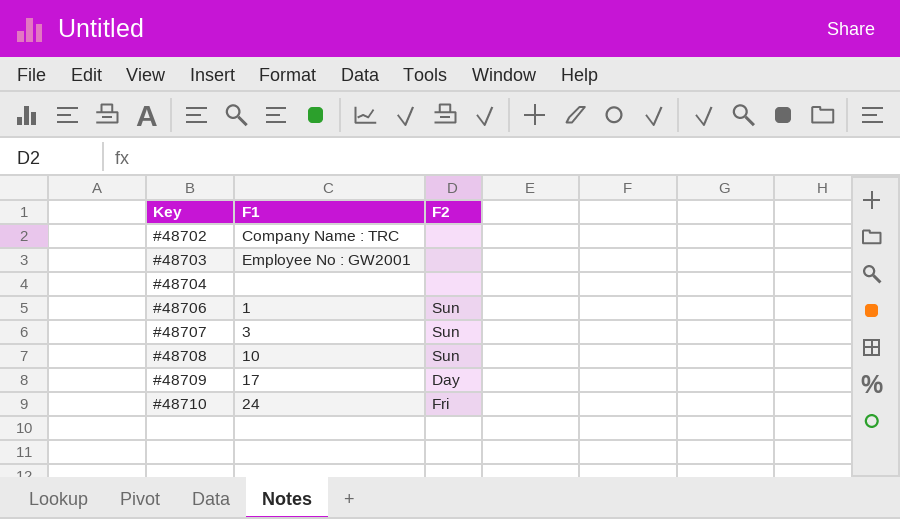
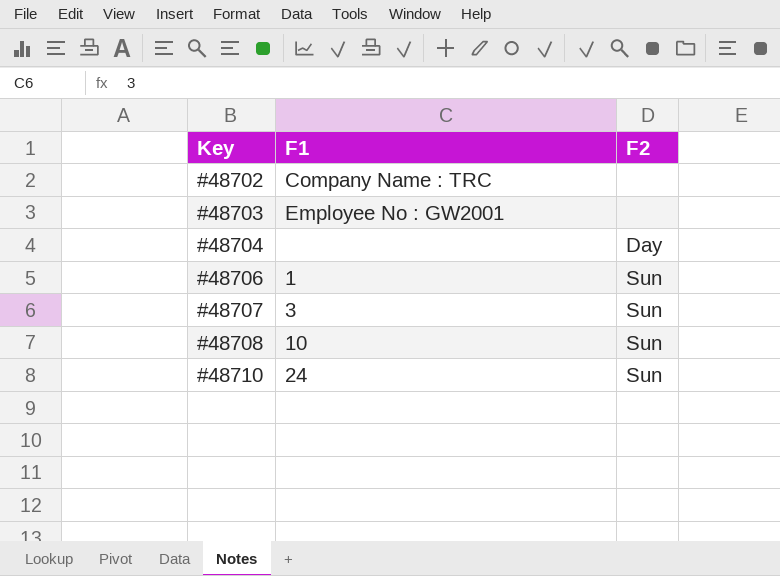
row #48709: 17 | Day -> none
#48704 | F2: none -> Day
#48710 | F2: Fri -> Sun

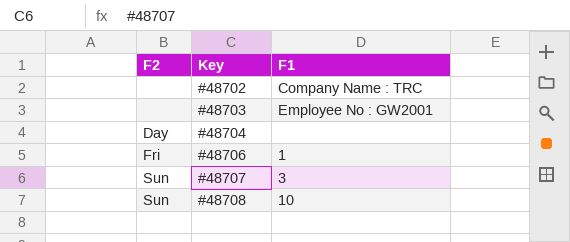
column F2 | position: 3 -> 1
row #48710: 24 | Sun -> none
#48706 | F2: Sun -> Fri

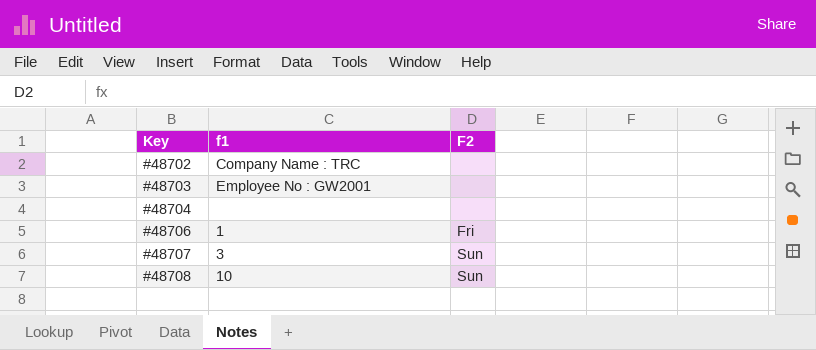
column name: F1 -> f1
column F2 | position: 1 -> 3
#48704 | F2: Day -> none

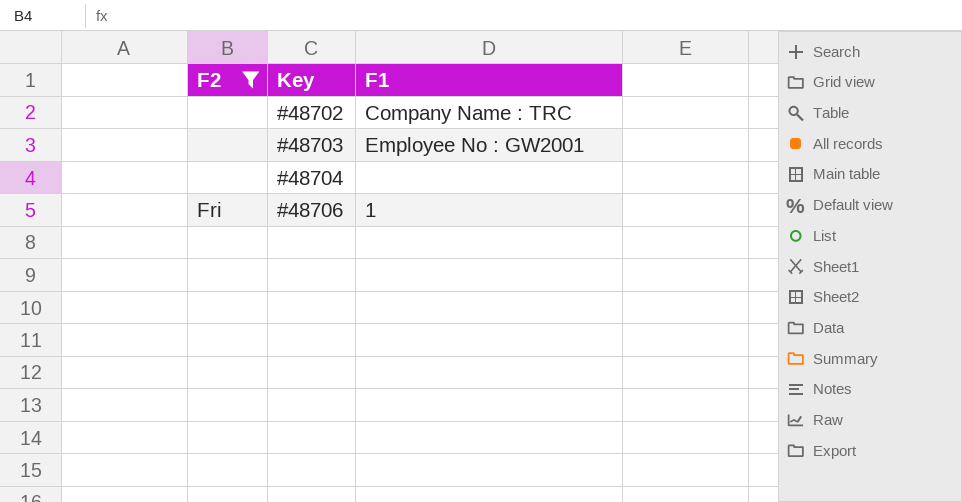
filter: none -> F2 != Sun
column F2 | position: 3 -> 1
column name: f1 -> F1

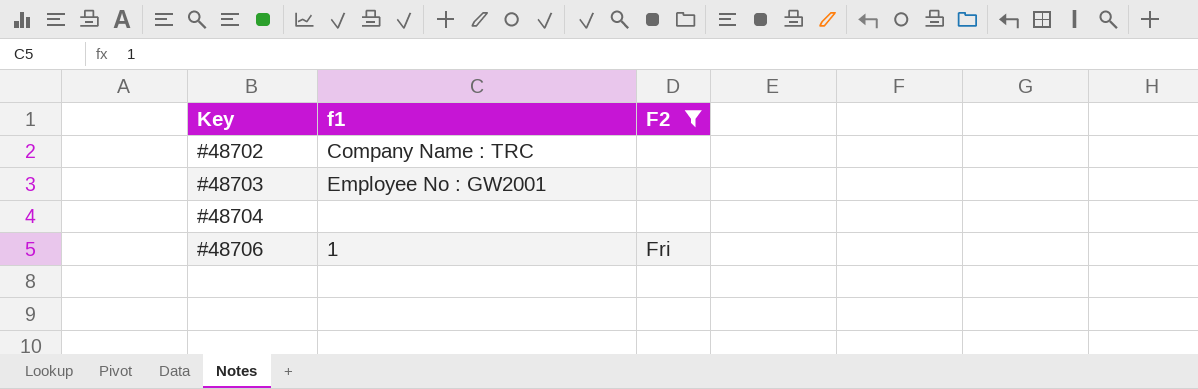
column name: F1 -> f1
column F2 | position: 1 -> 3

